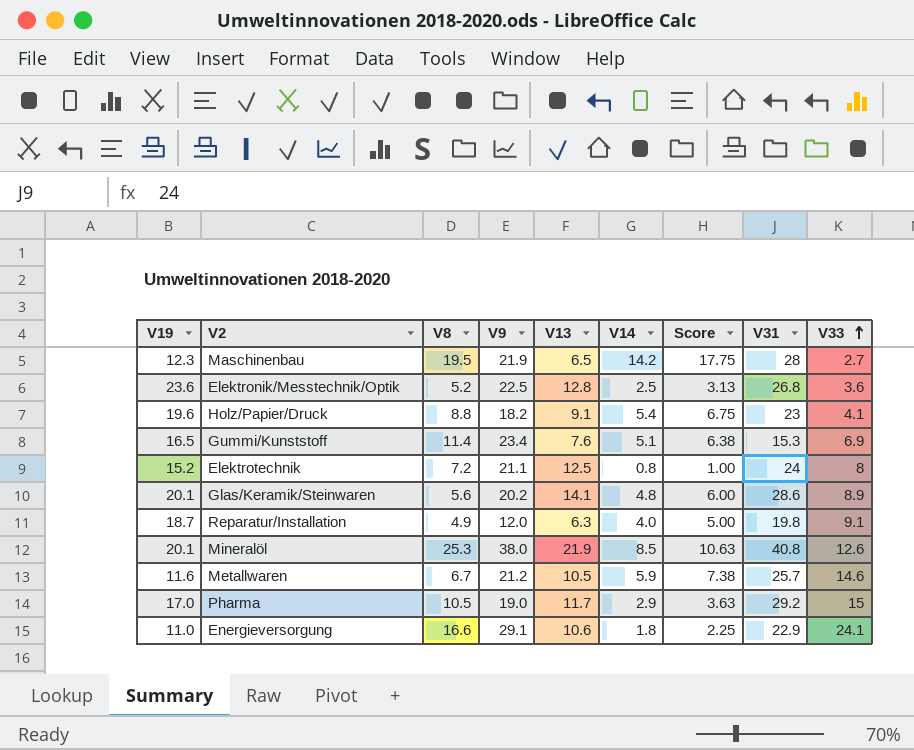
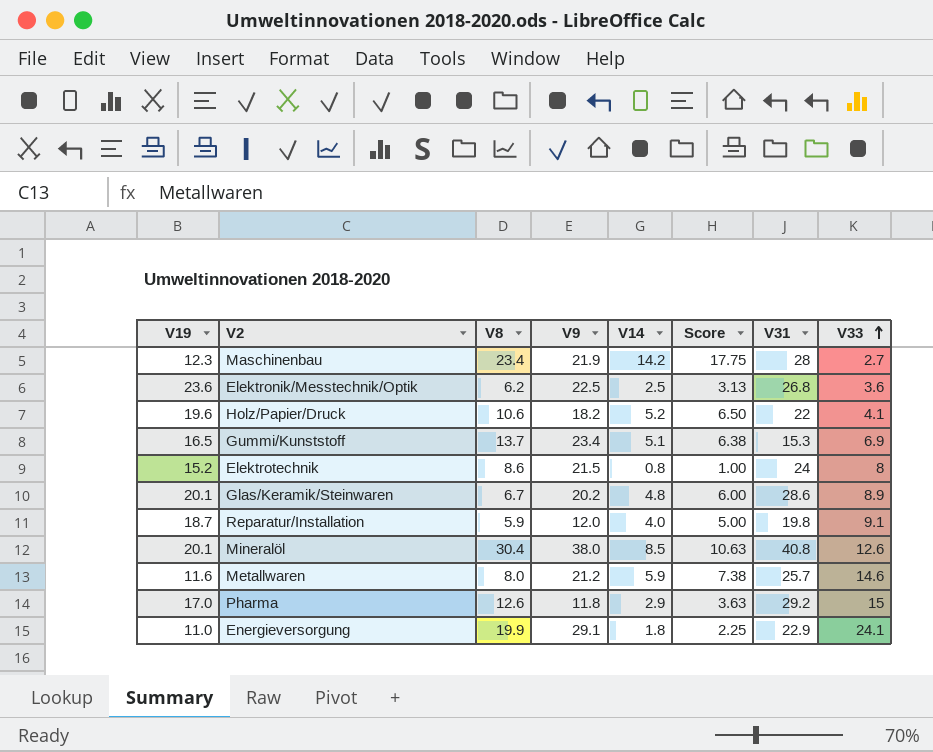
column V13 | position: 5 -> none
Maschinenbau | V8: 19.5 -> 23.4
Elektronik/Messtechnik/Optik | V8: 5.2 -> 6.2
Holz/Papier/Druck | V8: 8.8 -> 10.6
Holz/Papier/Druck | V14: 5.4 -> 5.2
Holz/Papier/Druck | Score: 6.75 -> 6.50
Holz/Papier/Druck | V31: 23 -> 22
Gummi/Kunststoff | V8: 11.4 -> 13.7
Elektrotechnik | V8: 7.2 -> 8.6
Elektrotechnik | V9: 21.1 -> 21.5
Glas/Keramik/Steinwaren | V8: 5.6 -> 6.7
Reparatur/Installation | V8: 4.9 -> 5.9
Mineralöl | V8: 25.3 -> 30.4
Metallwaren | V8: 6.7 -> 8.0
Pharma | V8: 10.5 -> 12.6
Pharma | V9: 19.0 -> 11.8
Energieversorgung | V8: 16.6 -> 19.9

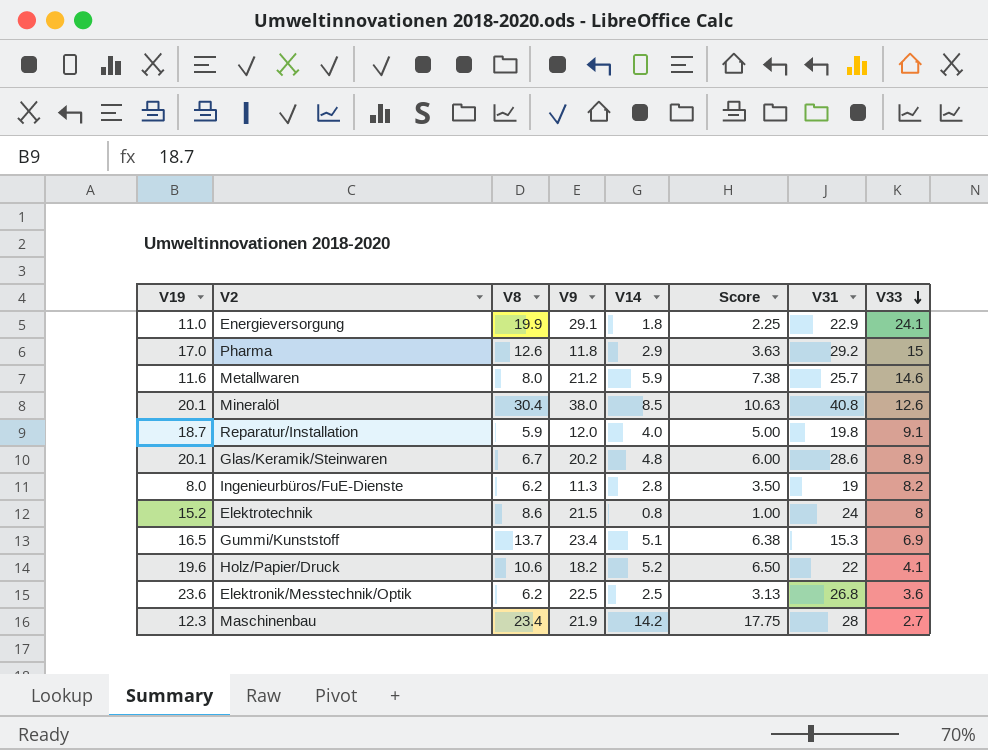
row order: V33 ascending -> V33 descending
row Ingenieurbüros/FuE-Dienste: none -> 8.0 | 6.2 | 11.3 | 2.8 | 3.50 | 19 | 8.2

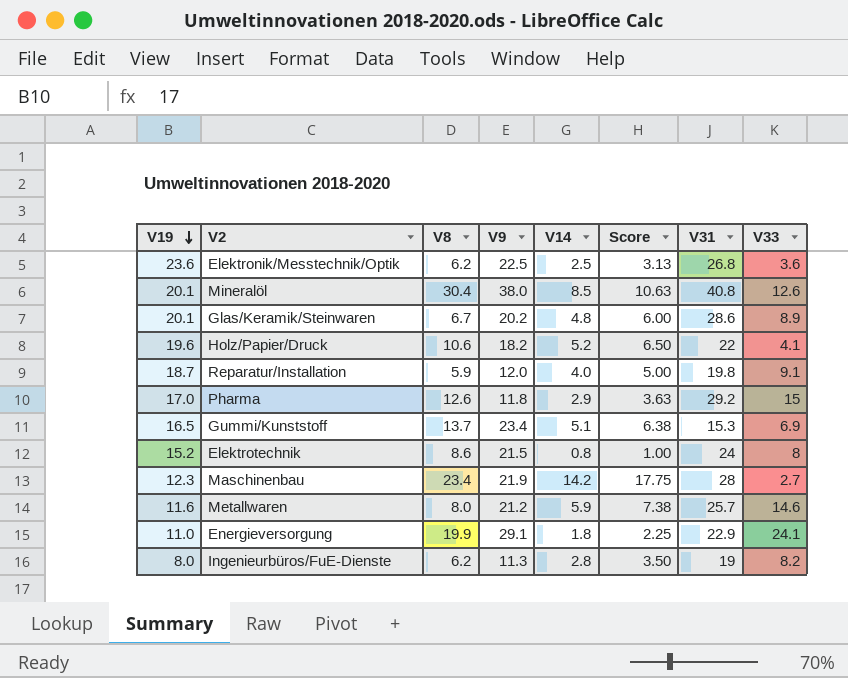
row order: V33 descending -> V19 descending

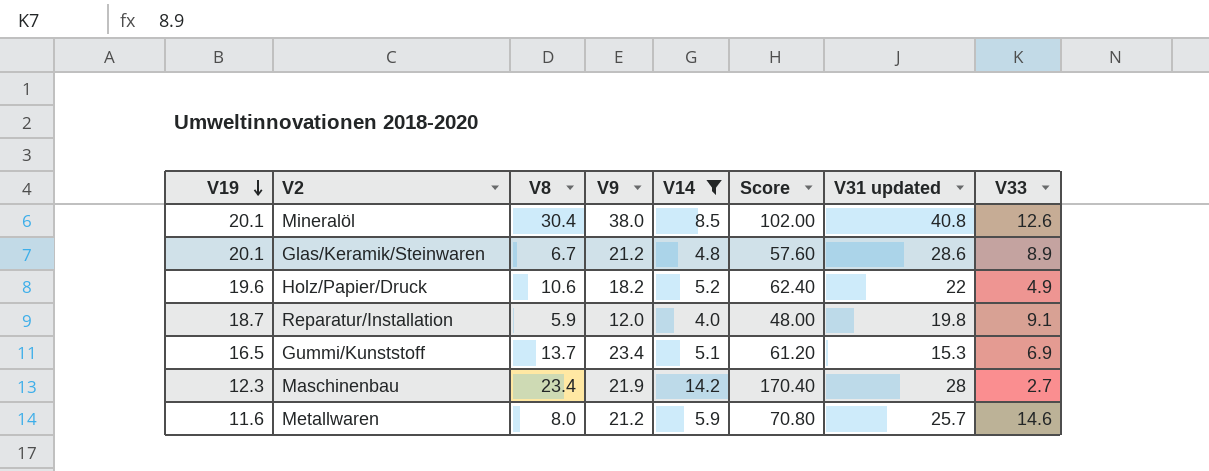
filter: none -> V14 >= 4.0
column Score | formula: [V14] * 1.25 -> [V14] * 12
column name: V31 -> V31 updated
Glas/Keramik/Steinwaren | V9: 20.2 -> 21.2
Holz/Papier/Druck | V33: 4.1 -> 4.9

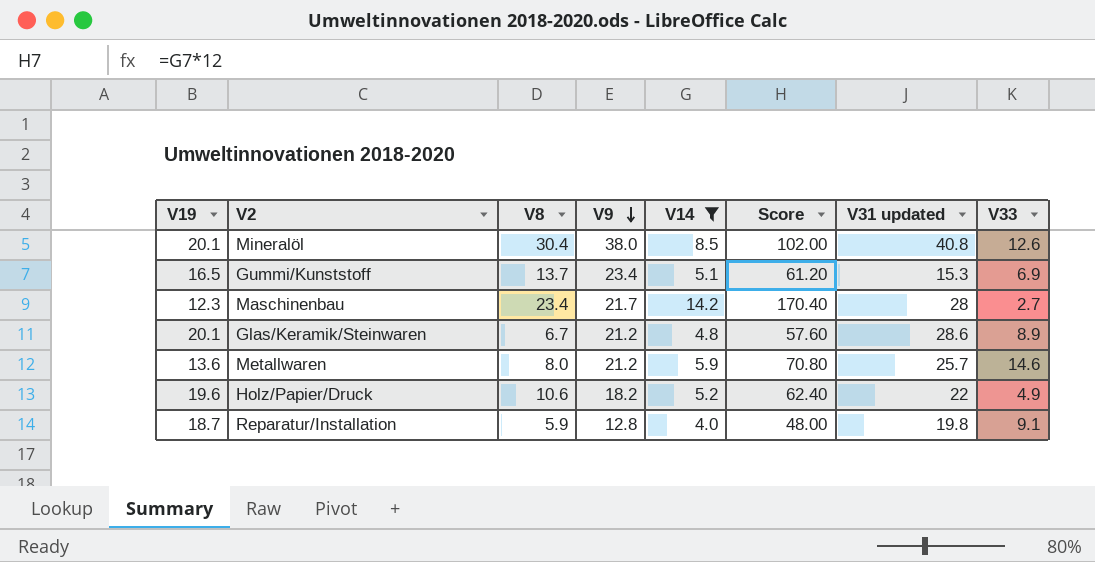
row order: V19 descending -> V9 descending
Maschinenbau | V9: 21.9 -> 21.7
Metallwaren | V19: 11.6 -> 13.6
Reparatur/Installation | V9: 12.0 -> 12.8

